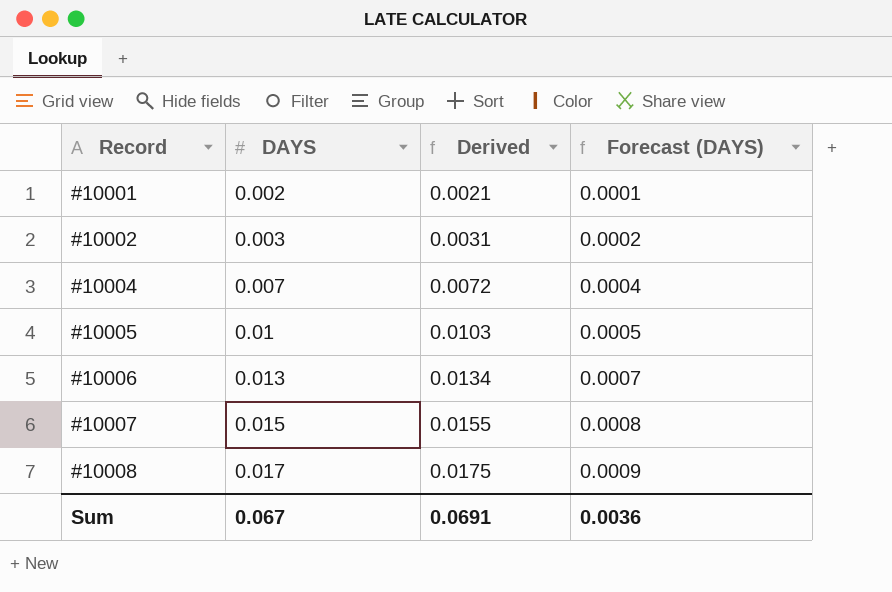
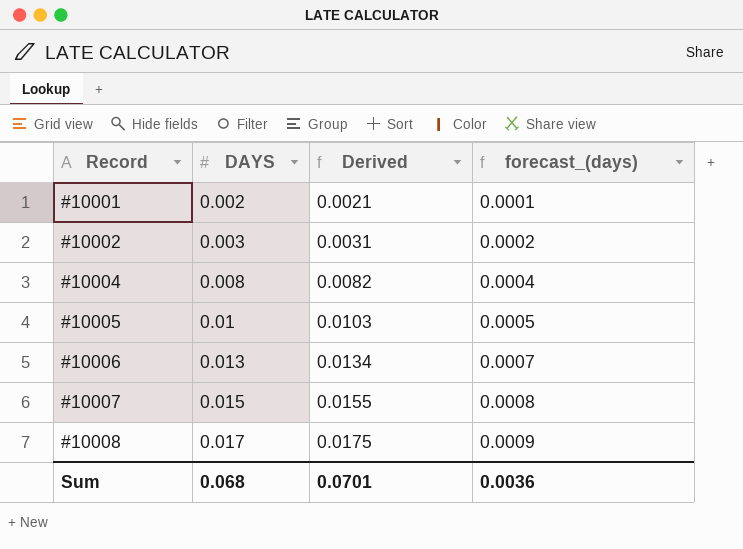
column name: Forecast (DAYS) -> forecast_(days)
#10004 | DAYS: 0.007 -> 0.008
#10004 | Derived: 0.0072 -> 0.0082
Sum | DAYS: 0.067 -> 0.068
Sum | Derived: 0.0691 -> 0.0701

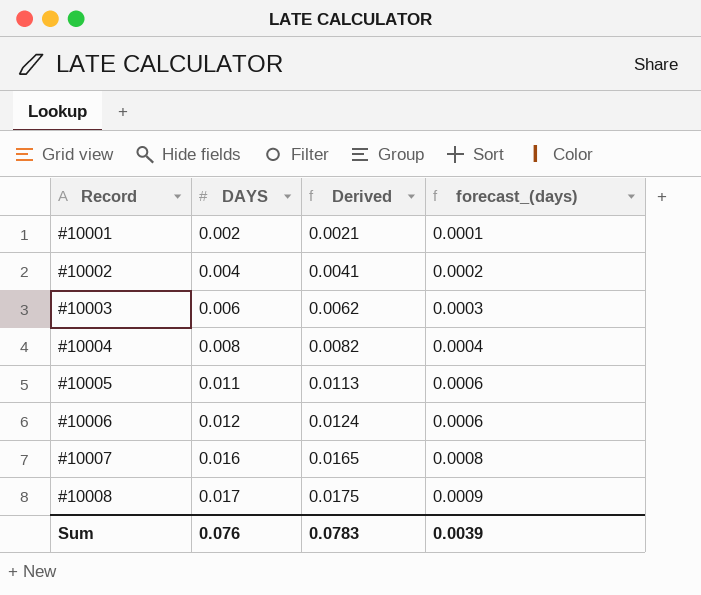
#10002 | DAYS: 0.003 -> 0.004
#10002 | Derived: 0.0031 -> 0.0041
row #10003: none -> 0.006 | 0.0062 | 0.0003
#10005 | DAYS: 0.01 -> 0.011
#10005 | Derived: 0.0103 -> 0.0113
#10005 | forecast_(days): 0.0005 -> 0.0006
#10006 | DAYS: 0.013 -> 0.012
#10006 | Derived: 0.0134 -> 0.0124
#10006 | forecast_(days): 0.0007 -> 0.0006
#10007 | DAYS: 0.015 -> 0.016
#10007 | Derived: 0.0155 -> 0.0165
Sum | DAYS: 0.068 -> 0.076
Sum | Derived: 0.0701 -> 0.0783
Sum | forecast_(days): 0.0036 -> 0.0039

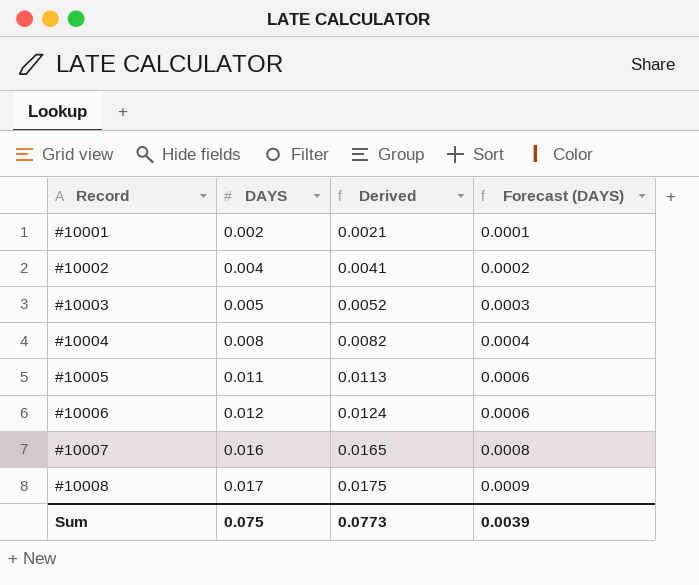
column name: forecast_(days) -> Forecast (DAYS)
#10003 | DAYS: 0.006 -> 0.005
#10003 | Derived: 0.0062 -> 0.0052
Sum | DAYS: 0.076 -> 0.075
Sum | Derived: 0.0783 -> 0.0773

